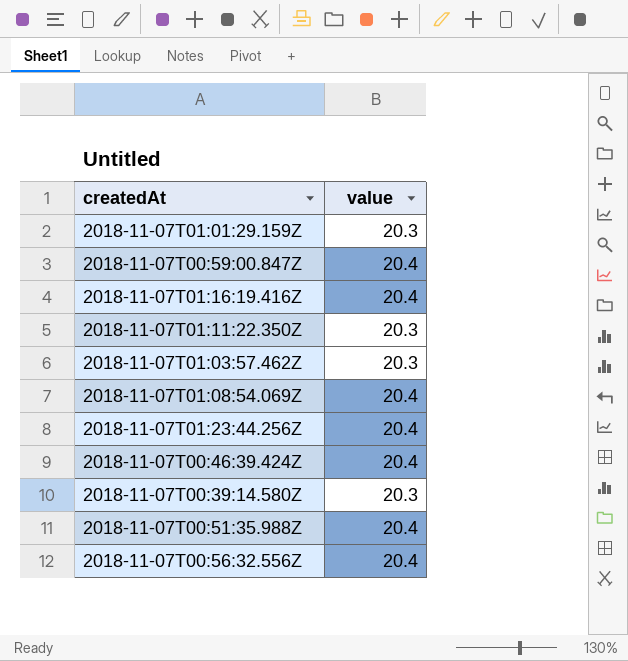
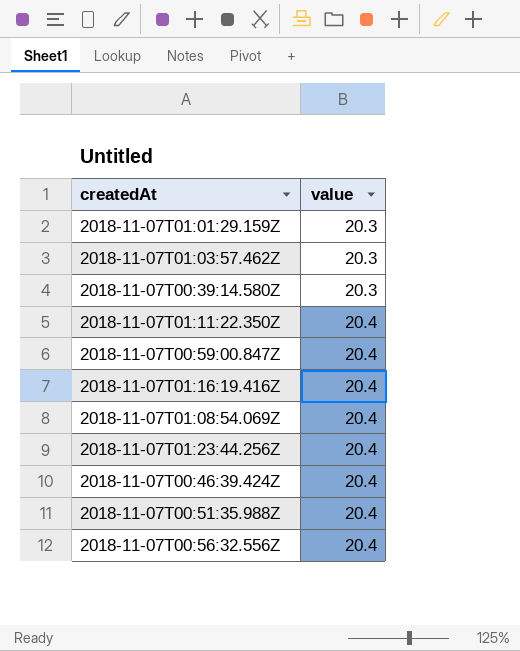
row order: none -> value ascending
2018-11-07T01:11:22.350Z | value: 20.3 -> 20.4

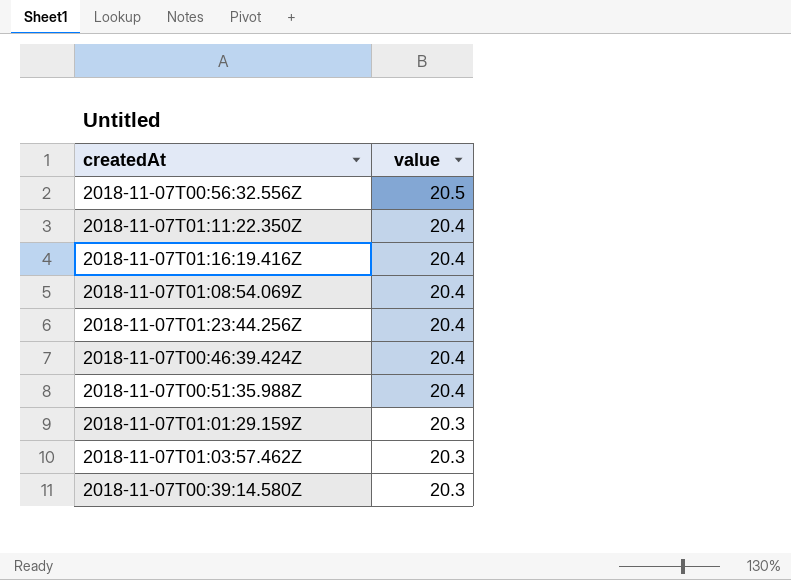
row order: value ascending -> value descending
row 2018-11-07T00:59:00.847Z: 20.4 -> none
2018-11-07T00:56:32.556Z | value: 20.4 -> 20.5

